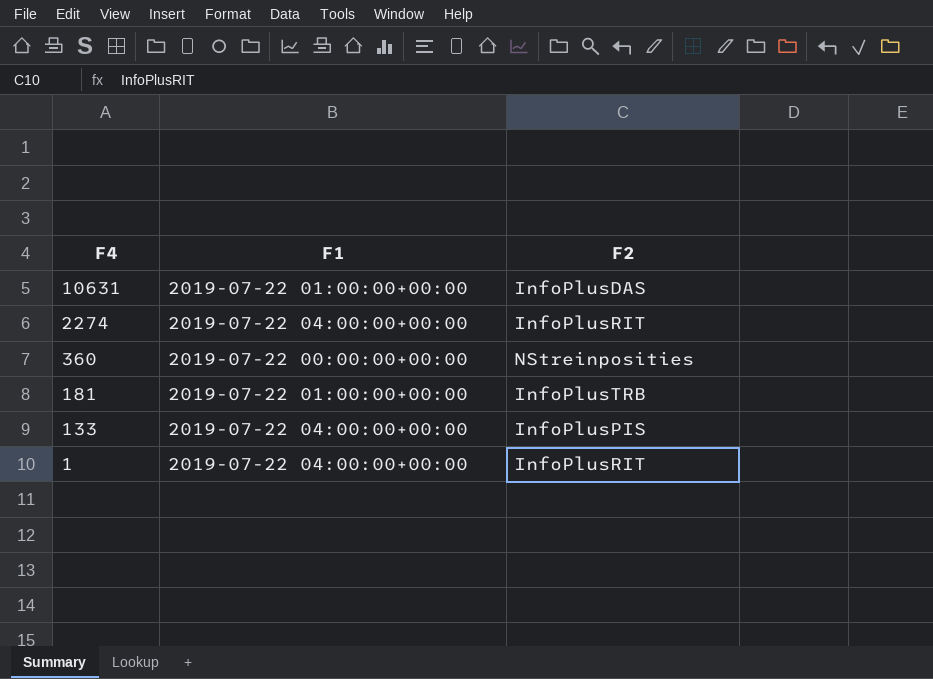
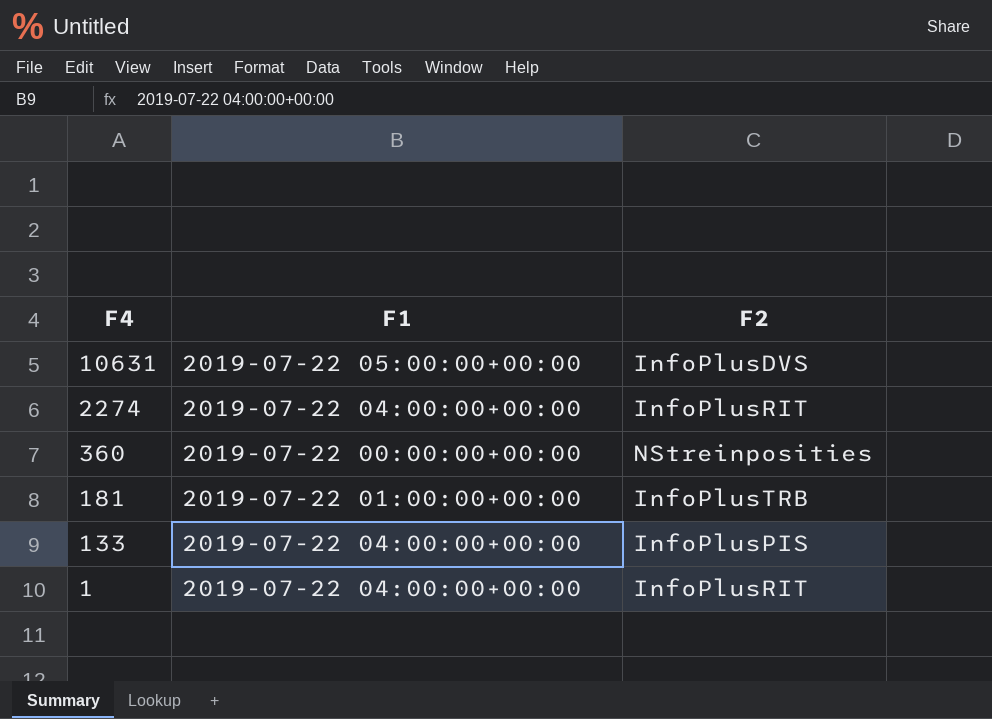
10631 | F1: 2019-07-22 01:00:00+00:00 -> 2019-07-22 05:00:00+00:00
10631 | F2: InfoPlusDAS -> InfoPlusDVS

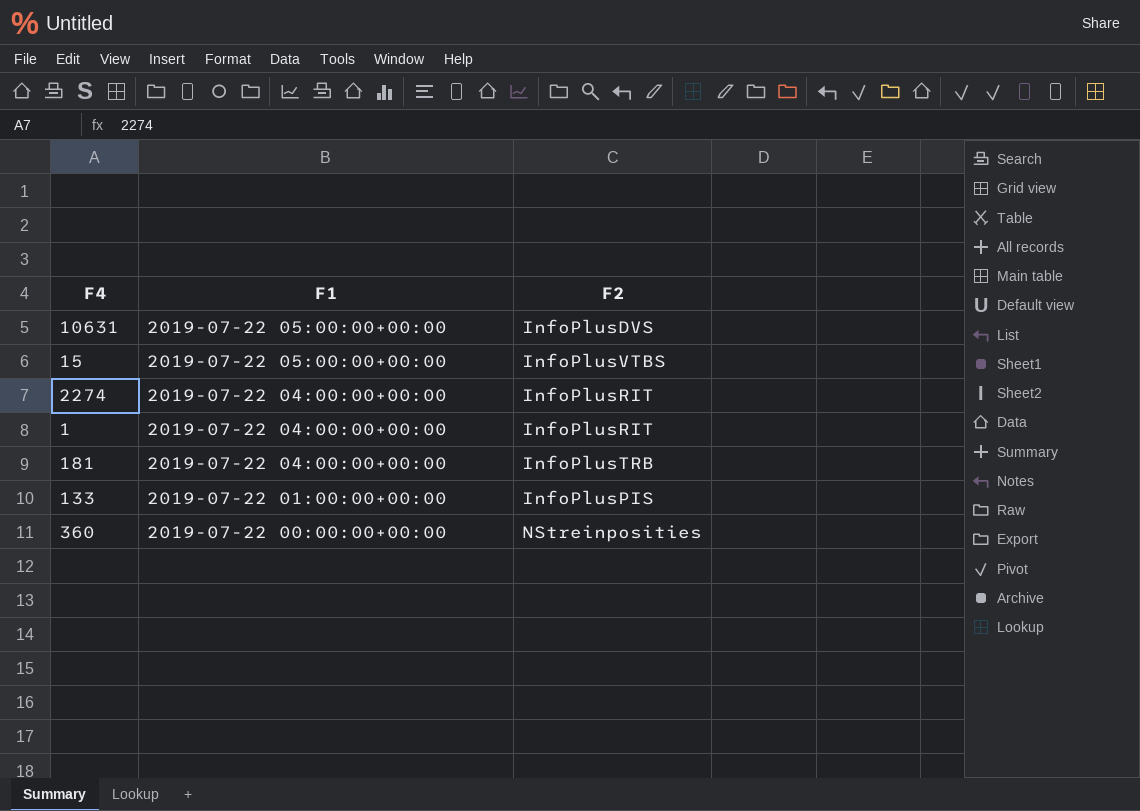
row order: F4 descending -> F1 descending
row 15: none -> 2019-07-22 05:00:00+00:00 | InfoPlusVTBS
181 | F1: 2019-07-22 01:00:00+00:00 -> 2019-07-22 04:00:00+00:00
133 | F1: 2019-07-22 04:00:00+00:00 -> 2019-07-22 01:00:00+00:00

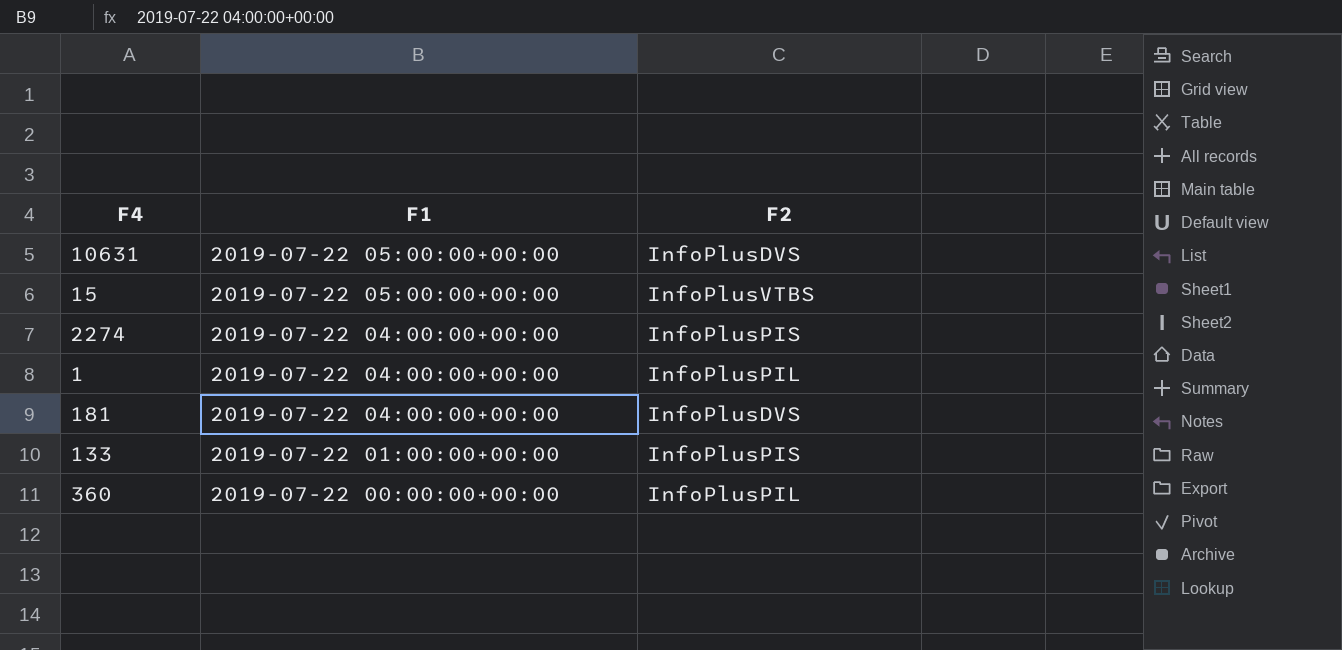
2274 | F2: InfoPlusRIT -> InfoPlusPIS
1 | F2: InfoPlusRIT -> InfoPlusPIL
181 | F2: InfoPlusTRB -> InfoPlusDVS
360 | F2: NStreinposities -> InfoPlusPIL

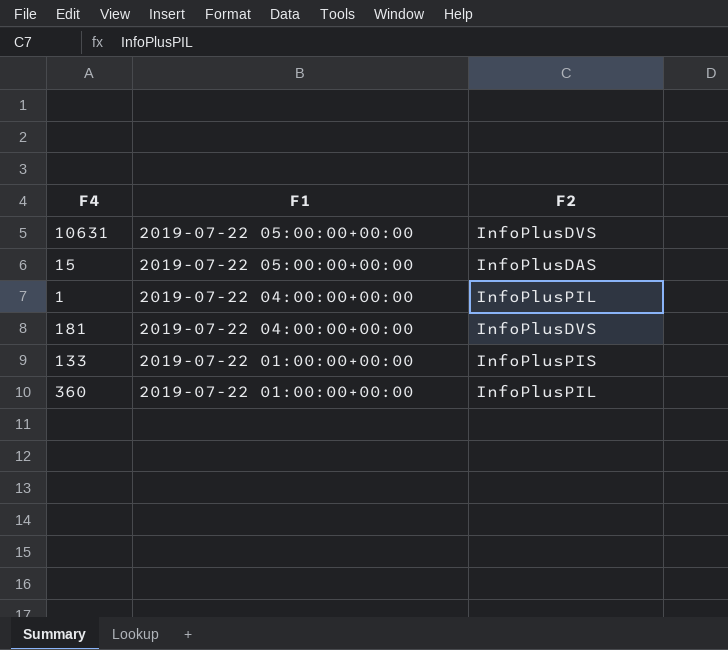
row 2274: 2019-07-22 04:00:00+00:00 | InfoPlusPIS -> none
15 | F2: InfoPlusVTBS -> InfoPlusDAS
360 | F1: 2019-07-22 00:00:00+00:00 -> 2019-07-22 01:00:00+00:00

